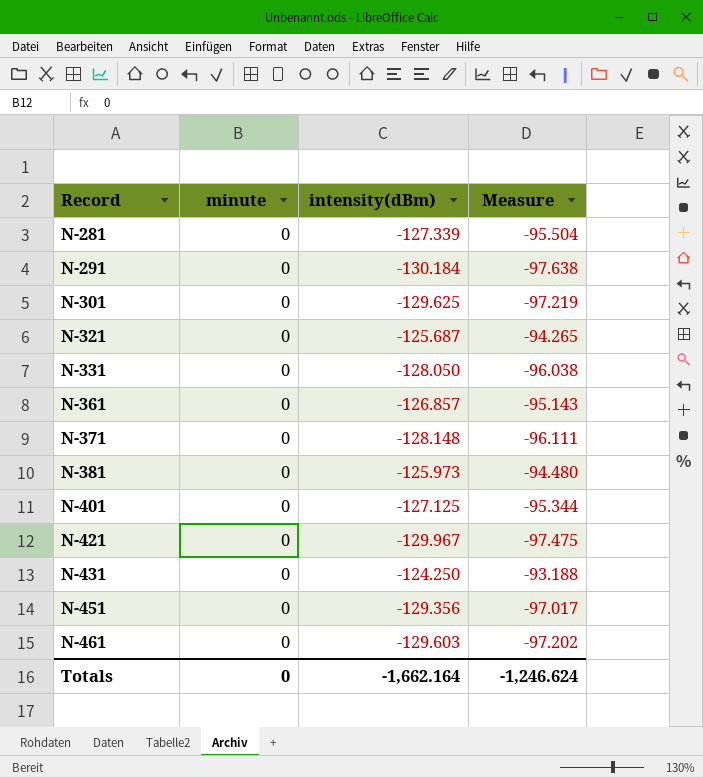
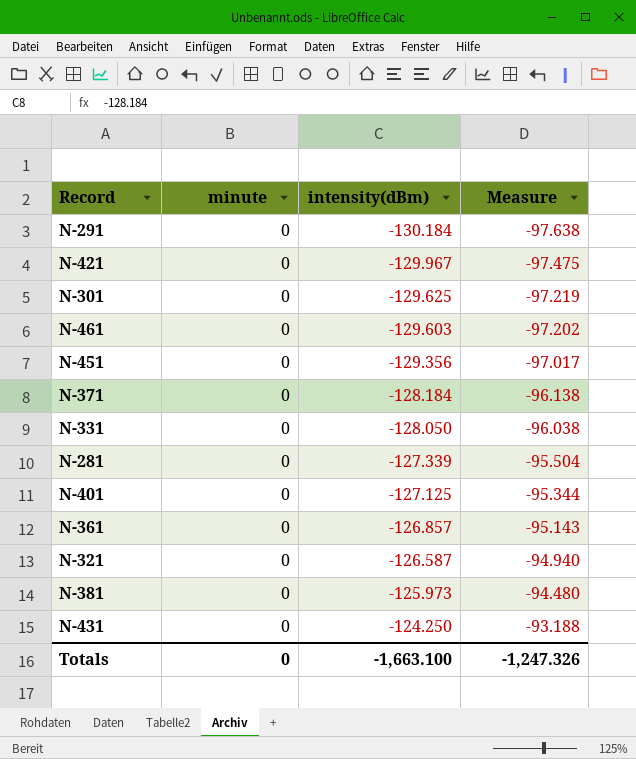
row order: Record ascending -> intensity(dBm) ascending
N-371 | intensity(dBm): -128.148 -> -128.184
N-371 | Measure: -96.111 -> -96.138
N-321 | intensity(dBm): -125.687 -> -126.587
N-321 | Measure: -94.265 -> -94.940
Totals | intensity(dBm): -1,662.164 -> -1,663.100
Totals | Measure: -1,246.624 -> -1,247.326

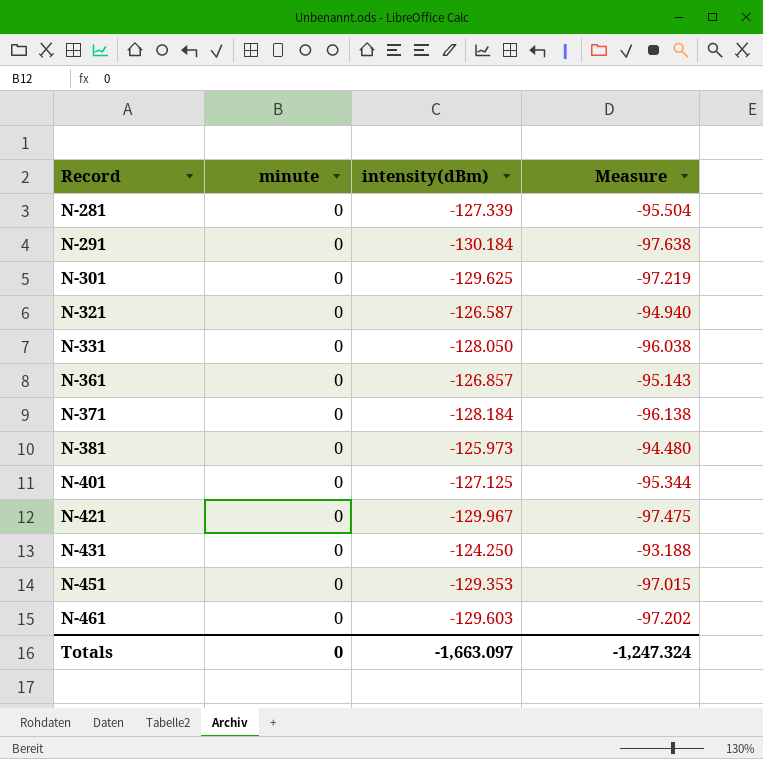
row order: intensity(dBm) ascending -> Record ascending
N-451 | intensity(dBm): -129.356 -> -129.353
N-451 | Measure: -97.017 -> -97.015
Totals | intensity(dBm): -1,663.100 -> -1,663.097
Totals | Measure: -1,247.326 -> -1,247.324

